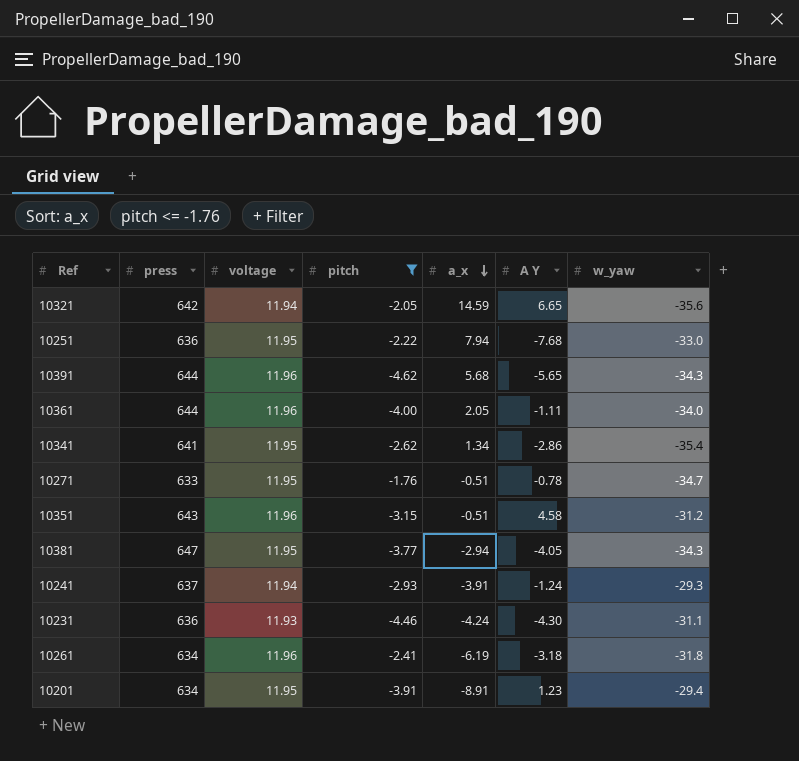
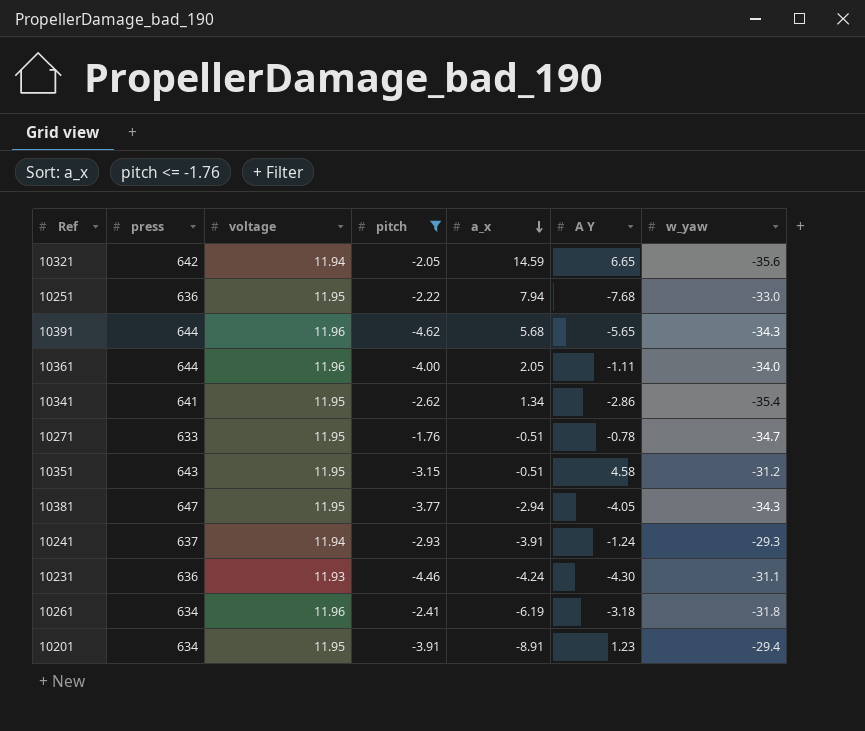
10351 | voltage: 11.96 -> 11.95

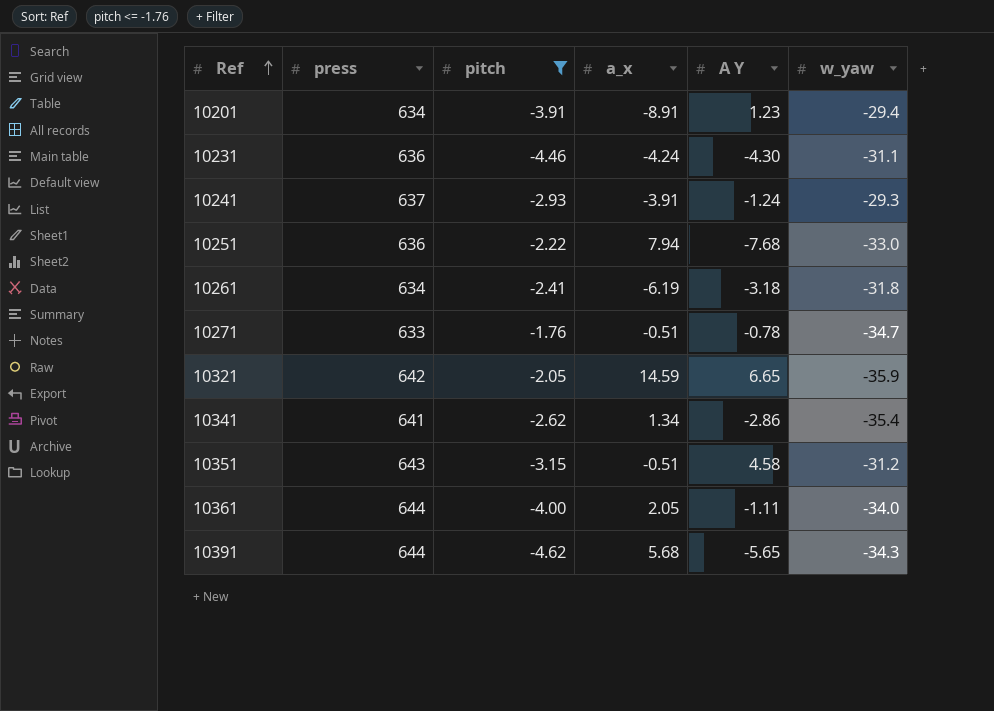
row order: a_x descending -> Ref ascending
column voltage | position: 3 -> none
row 10381: 647 | 11.95 | -3.77 | -2.94 | -4.05 | -34.3 -> none
10321 | w_yaw: -35.6 -> -35.9

